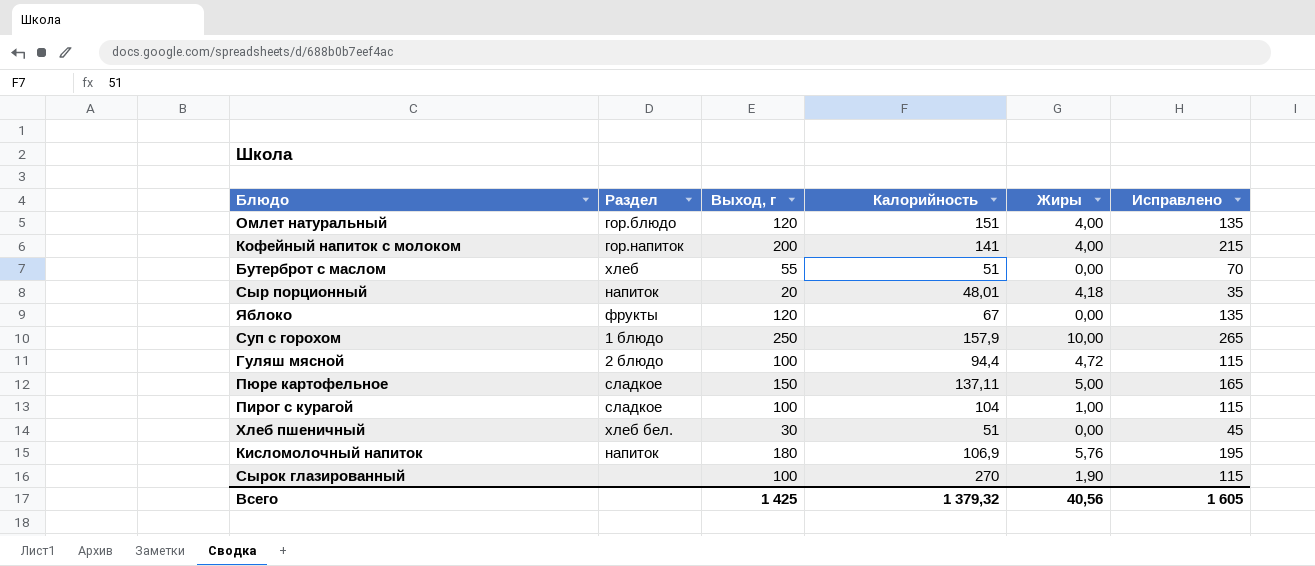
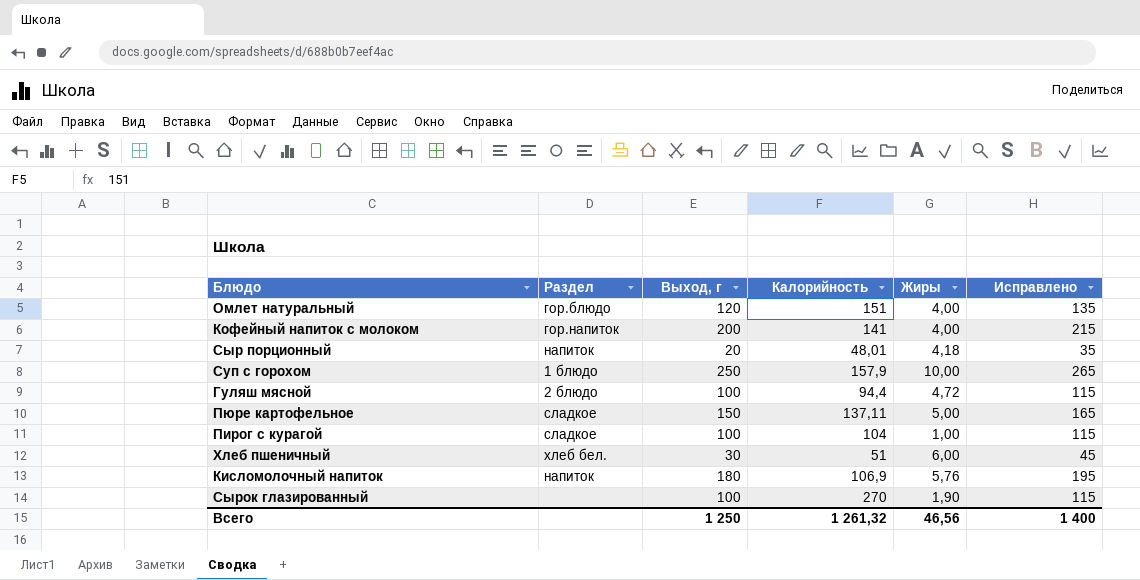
row Бутерброт с маслом: хлеб | 55 | 51 | 0,00 | 70 -> none
row Яблоко: фрукты | 120 | 67 | 0,00 | 135 -> none
Хлеб пшеничный | Жиры: 0,00 -> 6,00
Всего | Выход, г: 1 425 -> 1 250
Всего | Калорийность: 1 379,32 -> 1 261,32
Всего | Жиры: 40,56 -> 46,56
Всего | Исправлено: 1 605 -> 1 400

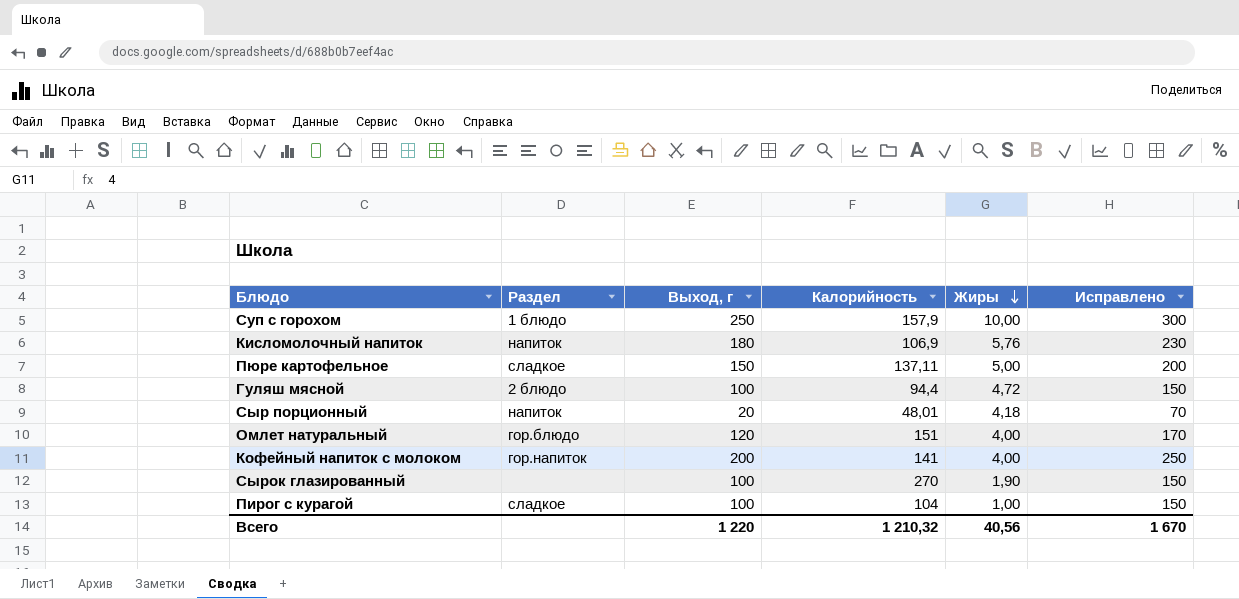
row order: none -> Жиры descending
column Исправлено | formula: [Выход, г] + 15 -> [Выход, г] + 50
row Хлеб пшеничный: хлеб бел. | 30 | 51 | 6,00 | 45 -> none
Всего | Выход, г: 1 250 -> 1 220
Всего | Калорийность: 1 261,32 -> 1 210,32
Всего | Жиры: 46,56 -> 40,56
Всего | Исправлено: 1 400 -> 1 670

